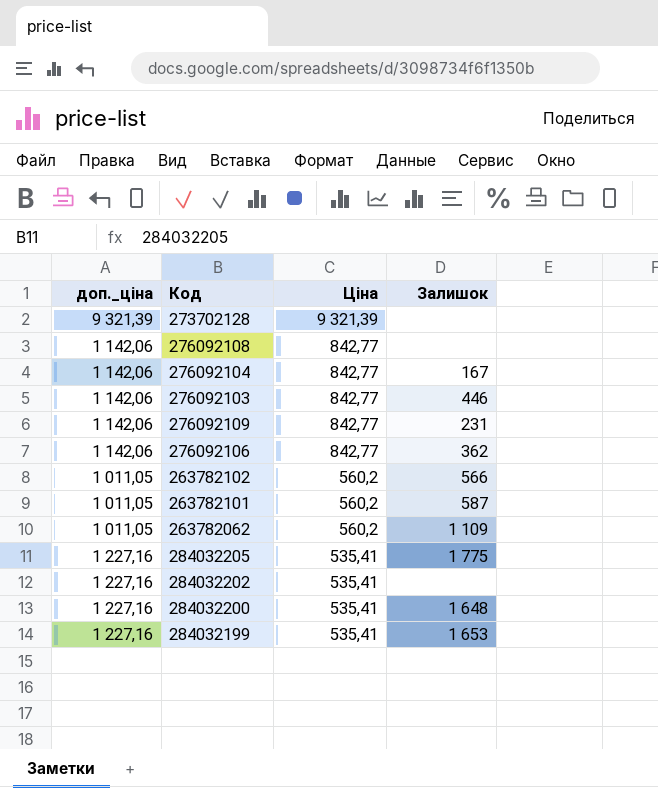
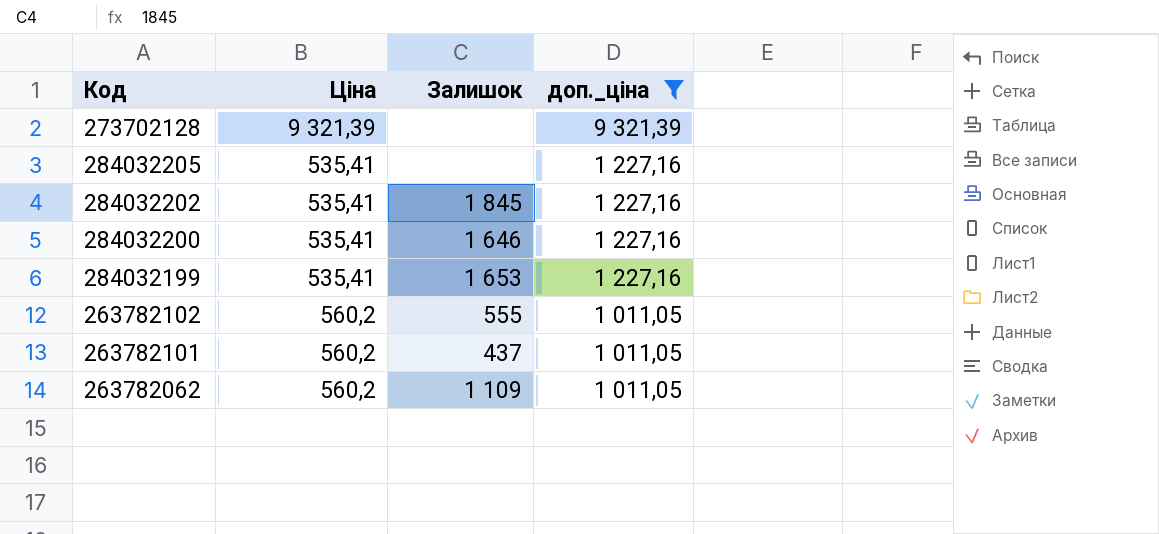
filter: none -> доп._ціна != 1 142,06
row order: Ціна descending -> доп._ціна descending
column доп._ціна | position: 1 -> 4
284032205 | Залишок: 1 775 -> none
284032202 | Залишок: none -> 1 845
284032200 | Залишок: 1 648 -> 1 646
263782102 | Залишок: 566 -> 555
263782101 | Залишок: 587 -> 437

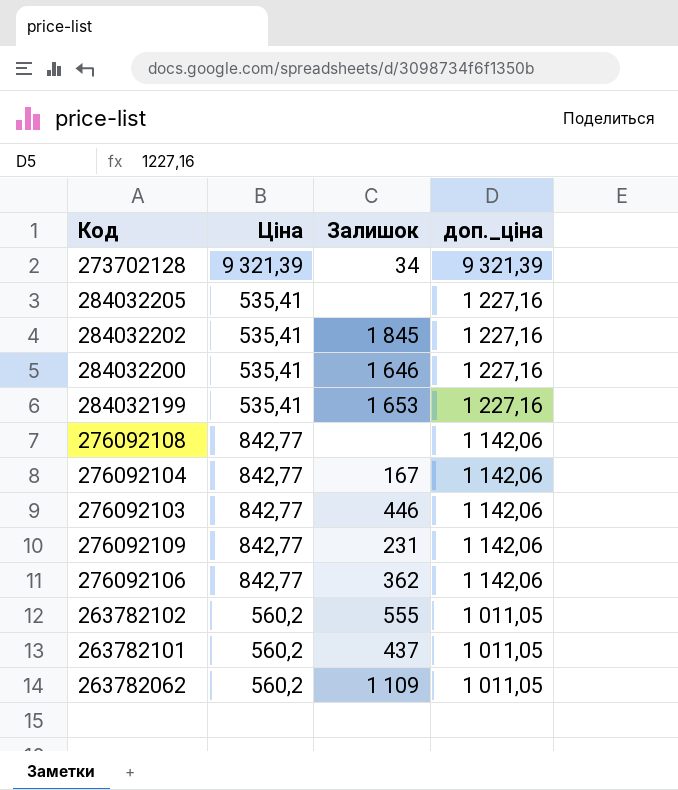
filter: доп._ціна != 1 142,06 -> none
273702128 | Залишок: none -> 34

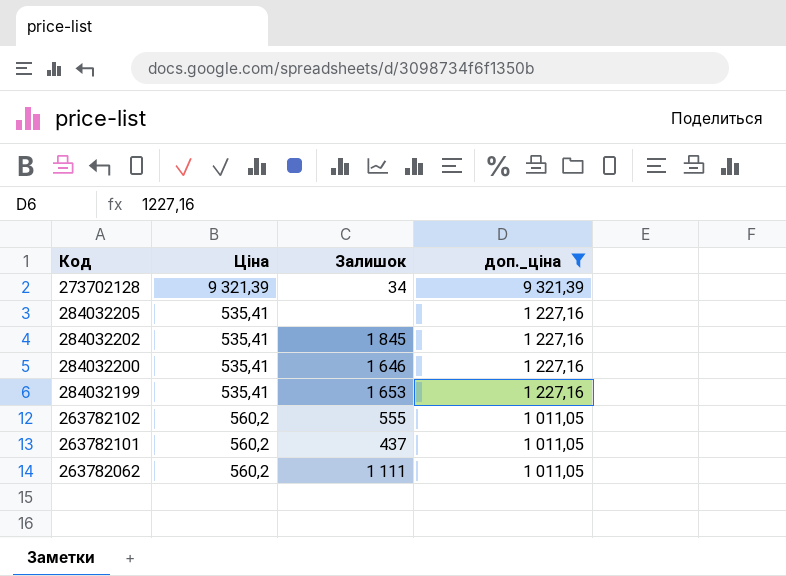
filter: none -> доп._ціна != 1 142,06
263782062 | Залишок: 1 109 -> 1 111

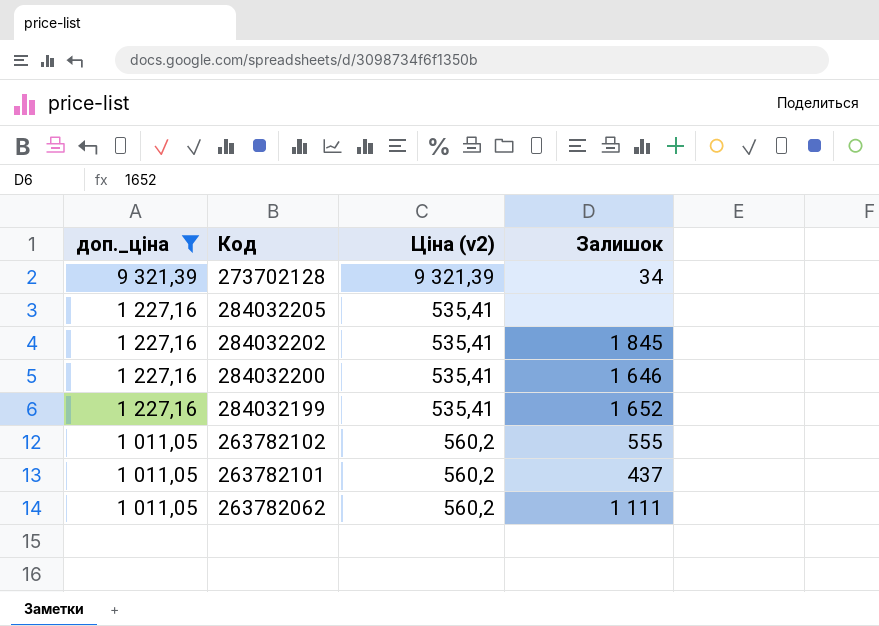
column доп._ціна | position: 4 -> 1
column name: Ціна -> Ціна (v2)
284032199 | Залишок: 1 653 -> 1 652

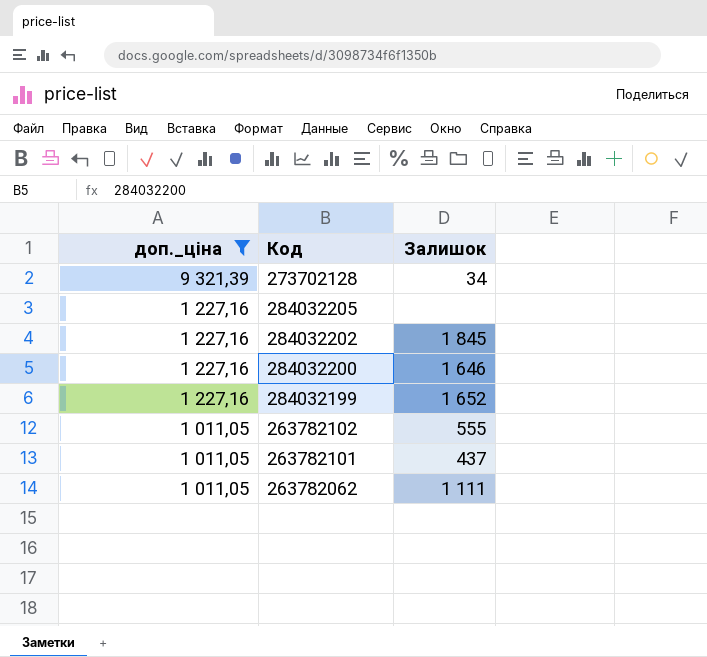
column Ціна (v2) | position: 3 -> none

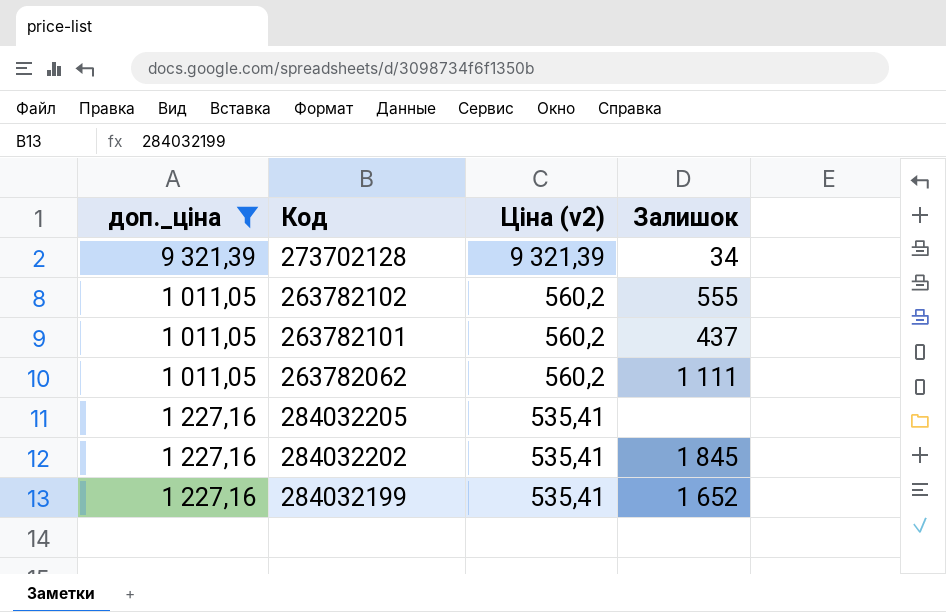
row order: доп._ціна descending -> Ціна (v2) descending
column Ціна (v2) | position: none -> 3
row 284032200: 1 227,16 | 1 646 -> none

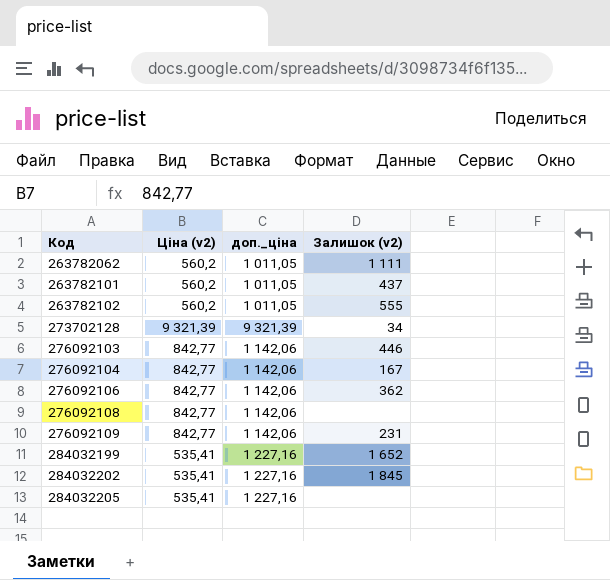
filter: доп._ціна != 1 142,06 -> none
row order: Ціна (v2) descending -> Код ascending
column доп._ціна | position: 1 -> 3
column name: Залишок -> Залишок (v2)

